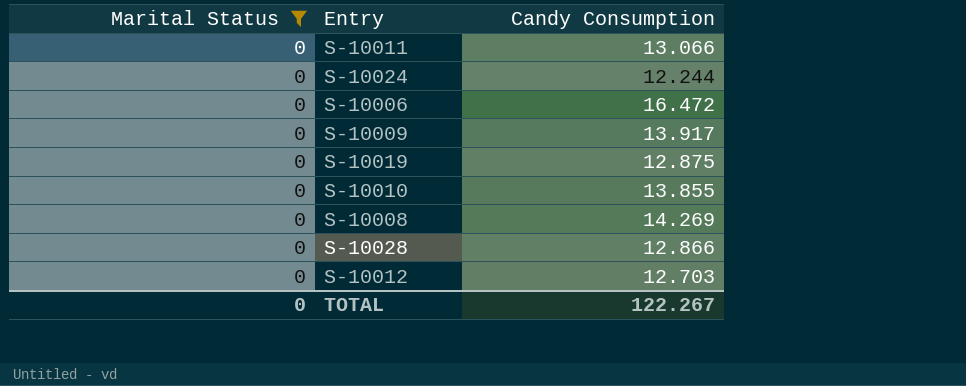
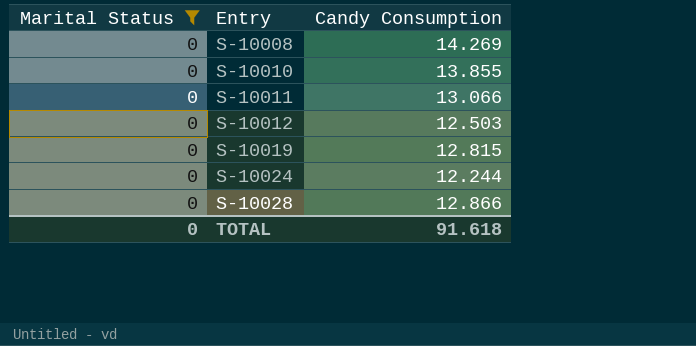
row order: none -> Entry ascending
row S-10006: 0 | 16.472 -> none
row S-10009: 0 | 13.917 -> none
S-10012 | Candy Consumption: 12.703 -> 12.503
S-10019 | Candy Consumption: 12.875 -> 12.815
TOTAL | Candy Consumption: 122.267 -> 91.618

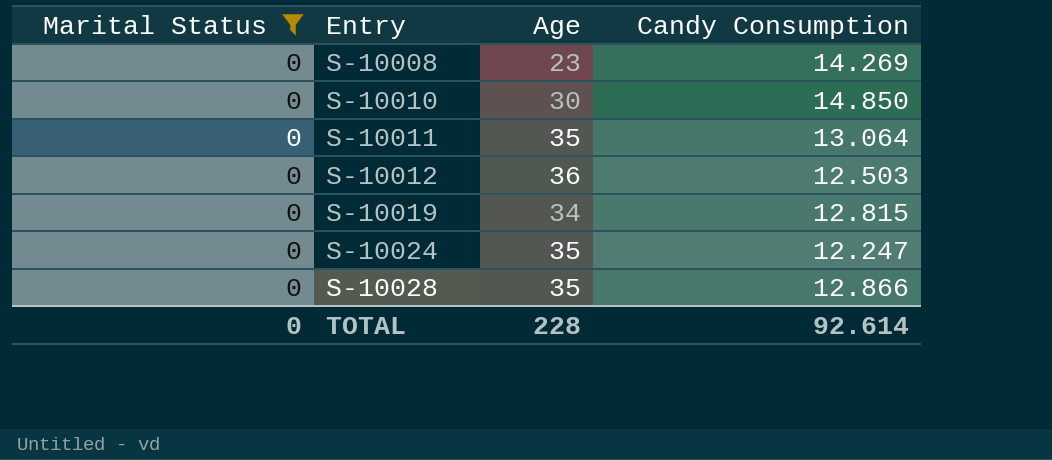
column Age | position: none -> 3
S-10010 | Candy Consumption: 13.855 -> 14.850
S-10011 | Candy Consumption: 13.066 -> 13.064
S-10024 | Candy Consumption: 12.244 -> 12.247
TOTAL | Candy Consumption: 91.618 -> 92.614

